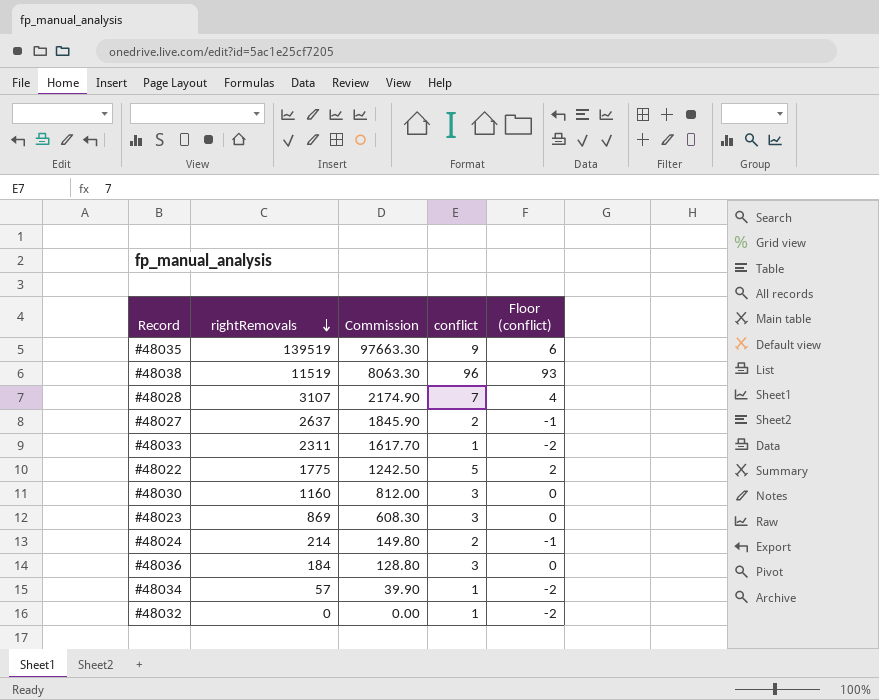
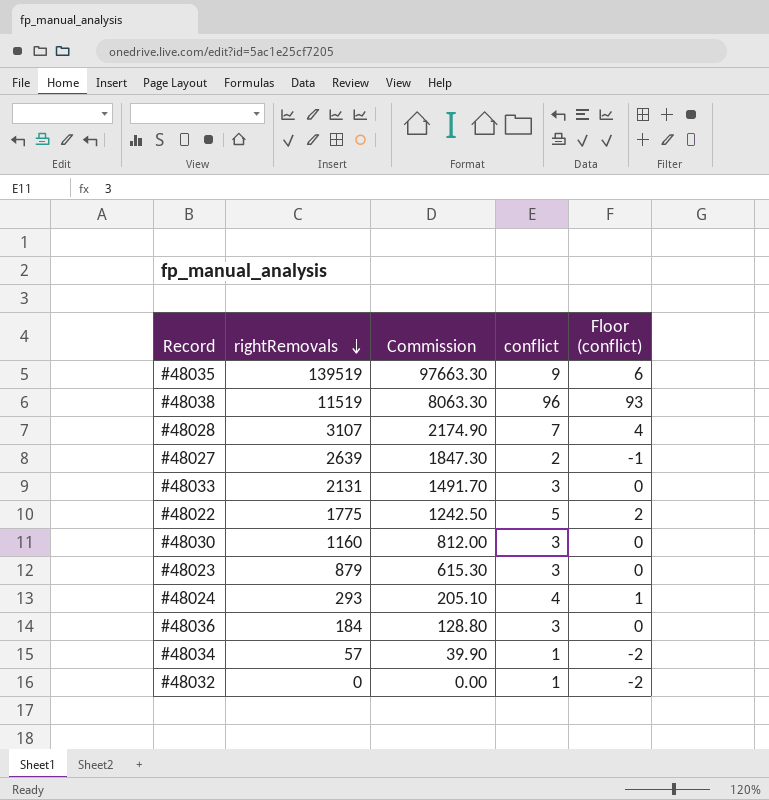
#48027 | rightRemovals: 2637 -> 2639
#48027 | Commission: 1845.90 -> 1847.30
#48033 | rightRemovals: 2311 -> 2131
#48033 | Commission: 1617.70 -> 1491.70
#48033 | conflict: 1 -> 3
#48033 | Floor (conflict): -2 -> 0
#48023 | rightRemovals: 869 -> 879
#48023 | Commission: 608.30 -> 615.30
#48024 | rightRemovals: 214 -> 293
#48024 | Commission: 149.80 -> 205.10
#48024 | conflict: 2 -> 4
#48024 | Floor (conflict): -1 -> 1

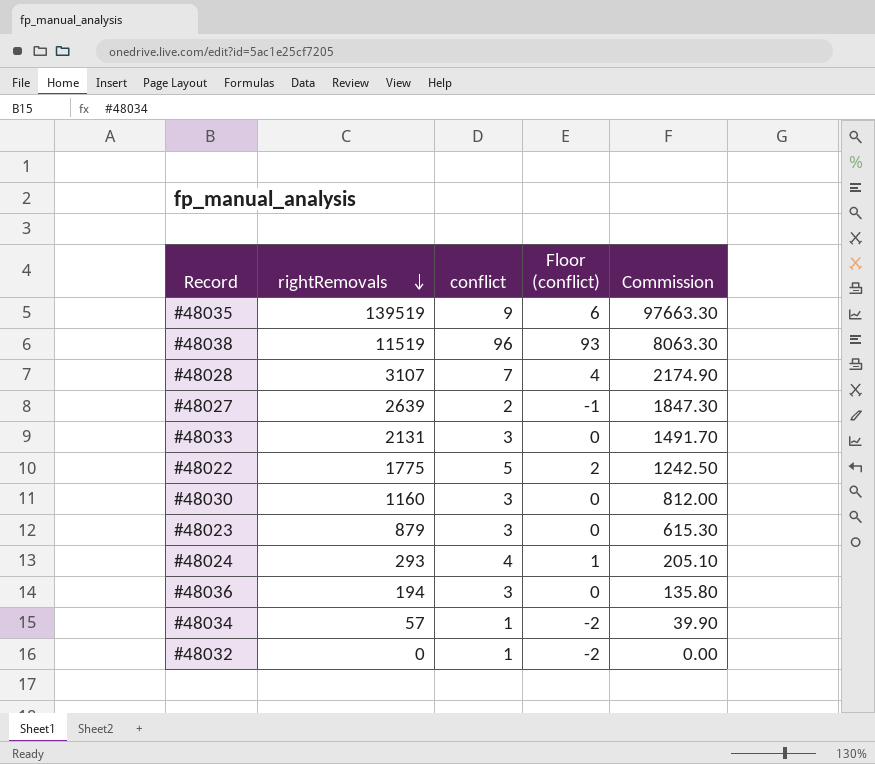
column Commission | position: 3 -> 5
#48036 | rightRemovals: 184 -> 194
#48036 | Commission: 128.80 -> 135.80

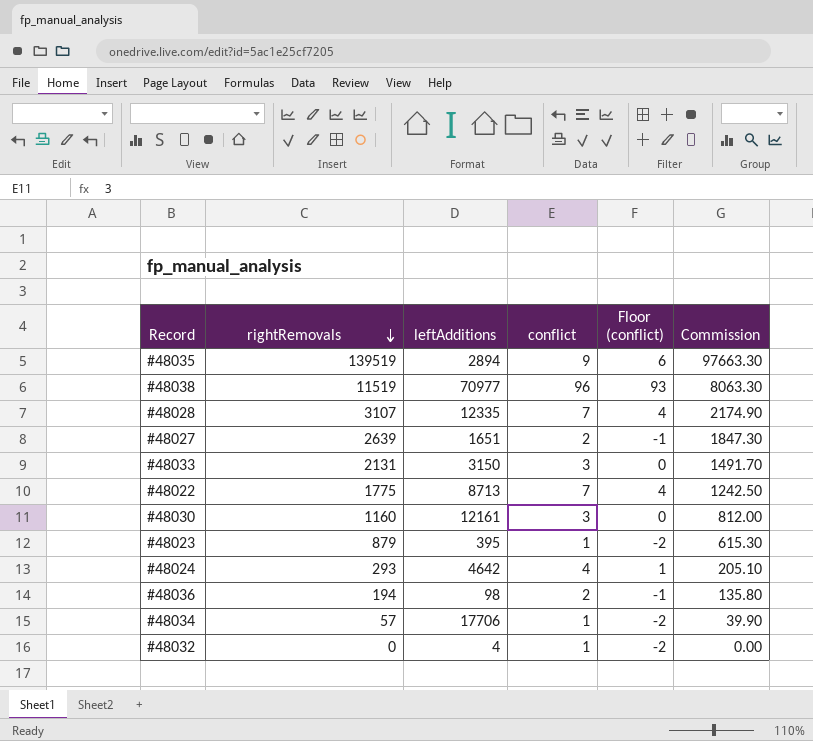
column leftAdditions | position: none -> 3
#48022 | conflict: 5 -> 7
#48022 | Floor (conflict): 2 -> 4
#48023 | conflict: 3 -> 1
#48023 | Floor (conflict): 0 -> -2
#48036 | conflict: 3 -> 2
#48036 | Floor (conflict): 0 -> -1

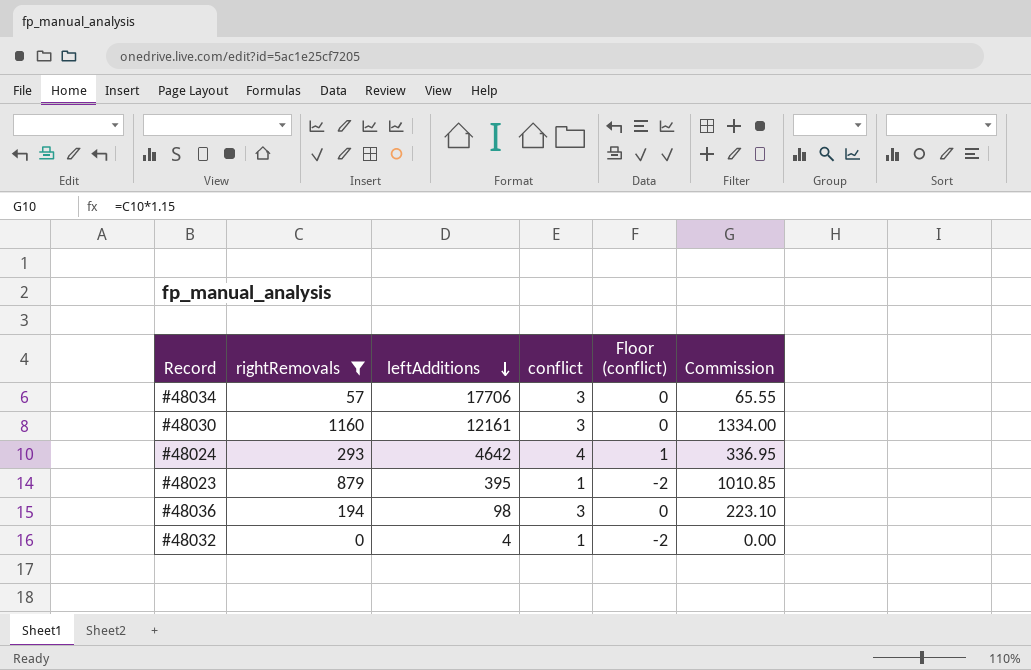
filter: none -> rightRemovals <= 1160
row order: rightRemovals descending -> leftAdditions descending
column Commission | formula: [rightRemovals] * 0.7 -> [rightRemovals] * 1.15
#48034 | conflict: 1 -> 3
#48034 | Floor (conflict): -2 -> 0
#48036 | conflict: 2 -> 3
#48036 | Floor (conflict): -1 -> 0

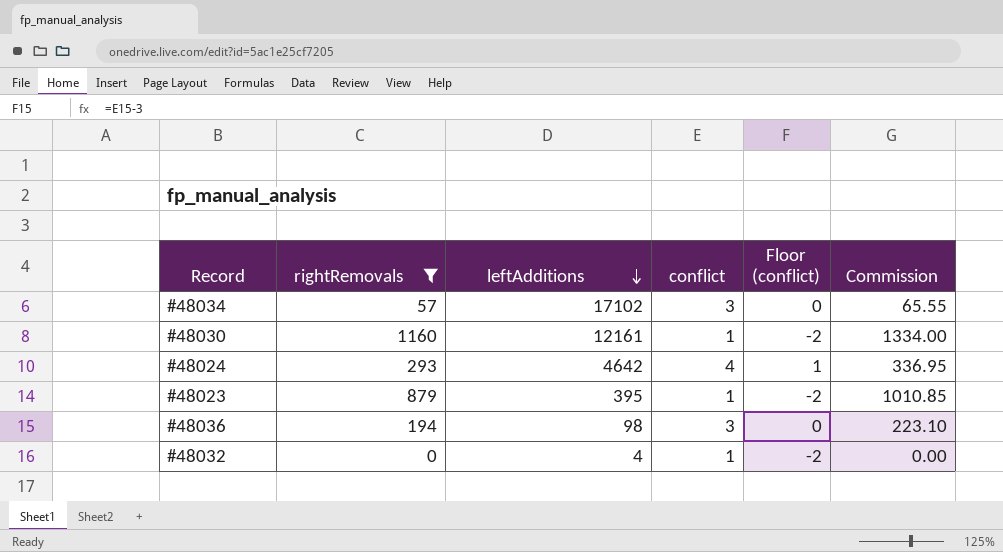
#48034 | leftAdditions: 17706 -> 17102
#48030 | conflict: 3 -> 1
#48030 | Floor (conflict): 0 -> -2

